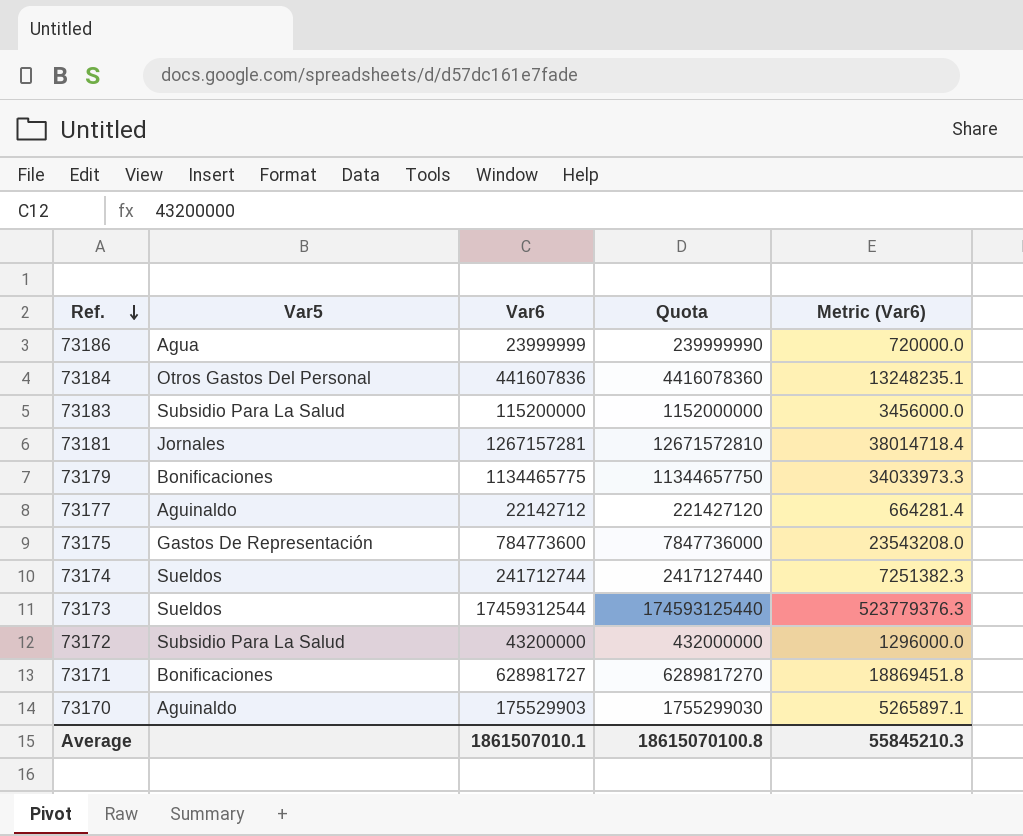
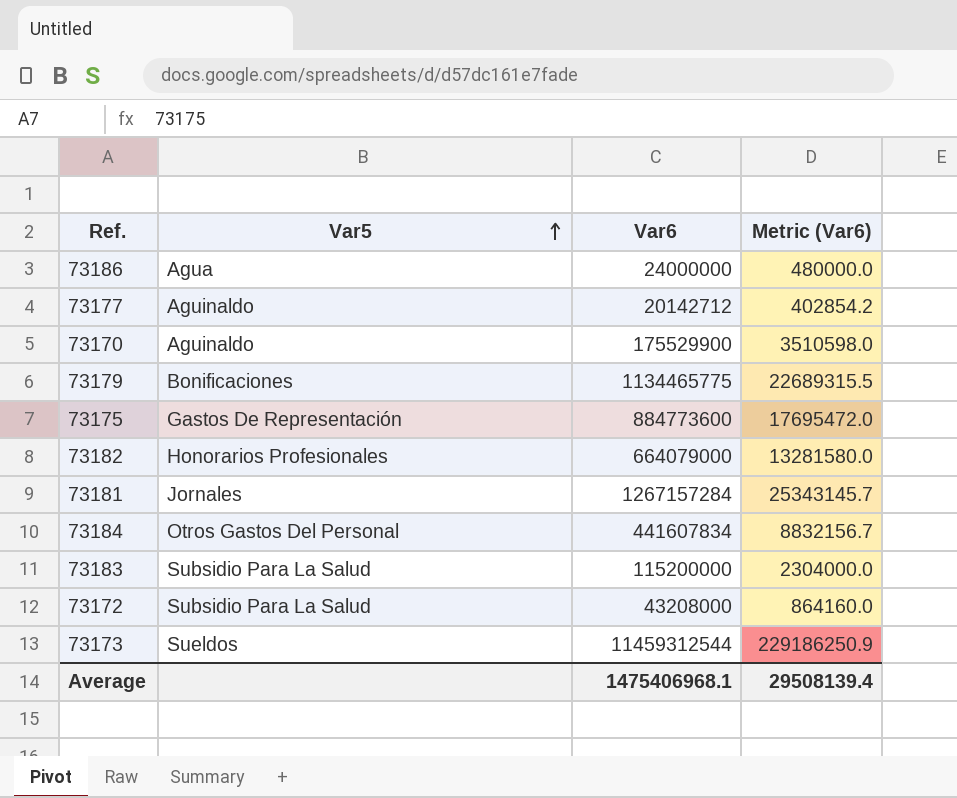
row order: Ref. descending -> Var5 ascending
column Quota | formula: [Var6] * 10 -> none
column Metric (Var6) | formula: [Var6] * 0.03 -> [Var6] * 0.02
row 73174: Sueldos | 241712744 | 2417127440 | 7251382.3 -> none
row 73171: Bonificaciones | 628981727 | 6289817270 | 18869451.8 -> none
73186 | Var6: 23999999 -> 24000000
73177 | Var6: 22142712 -> 20142712
73170 | Var6: 175529903 -> 175529900
73175 | Var6: 784773600 -> 884773600
row 73182: none -> Honorarios Profesionales | 664079000 | 13281580.0
73181 | Var6: 1267157281 -> 1267157284
73184 | Var6: 441607836 -> 441607834
73172 | Var6: 43200000 -> 43208000
73173 | Var6: 17459312544 -> 11459312544
Average | Var6: 1861507010.1 -> 1475406968.1
Average | Metric (Var6): 55845210.3 -> 29508139.4

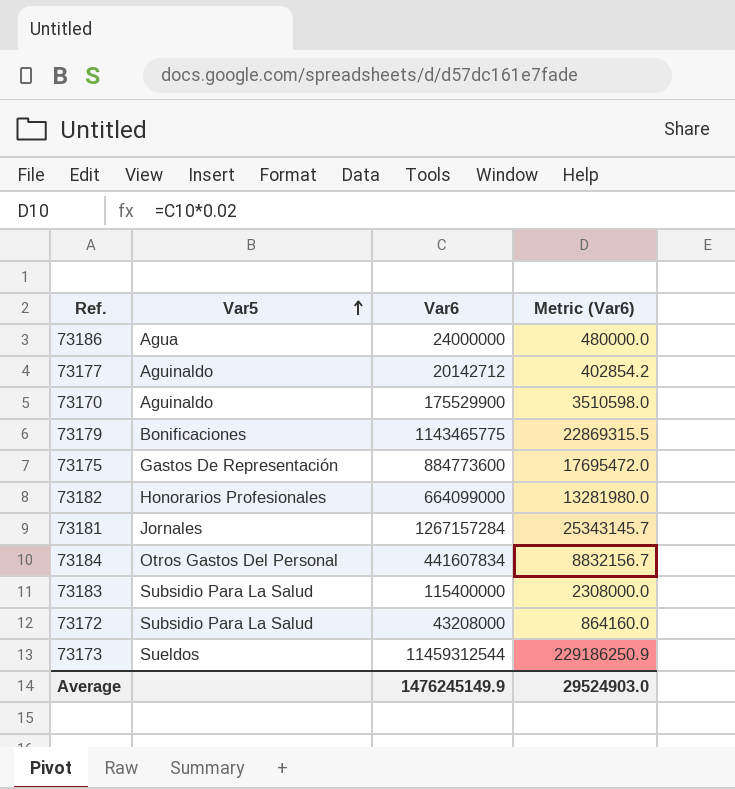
73179 | Var6: 1134465775 -> 1143465775
73179 | Metric (Var6): 22689315.5 -> 22869315.5
73182 | Var6: 664079000 -> 664099000
73182 | Metric (Var6): 13281580.0 -> 13281980.0
73183 | Var6: 115200000 -> 115400000
73183 | Metric (Var6): 2304000.0 -> 2308000.0
Average | Var6: 1475406968.1 -> 1476245149.9
Average | Metric (Var6): 29508139.4 -> 29524903.0

